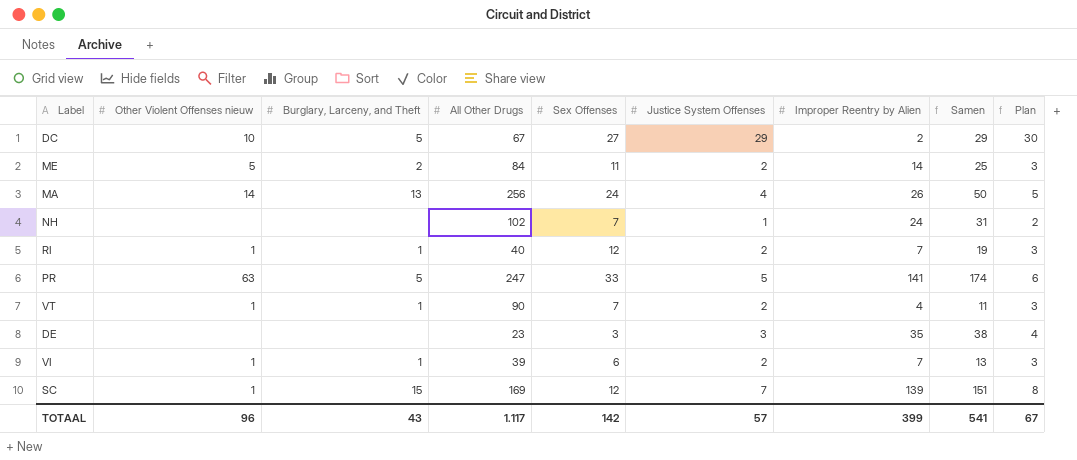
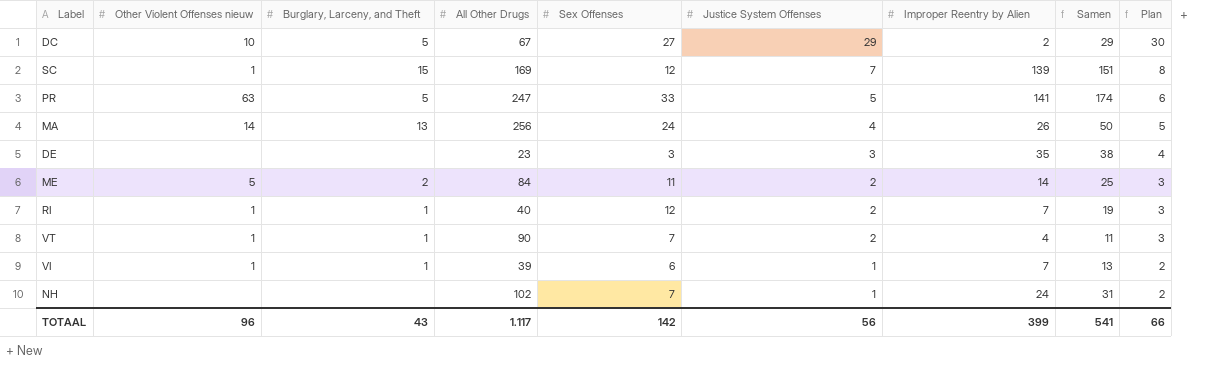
row order: none -> Justice System Offenses descending
VI | Justice System Offenses: 2 -> 1
VI | Plan: 3 -> 2
TOTAAL | Justice System Offenses: 57 -> 56
TOTAAL | Plan: 67 -> 66

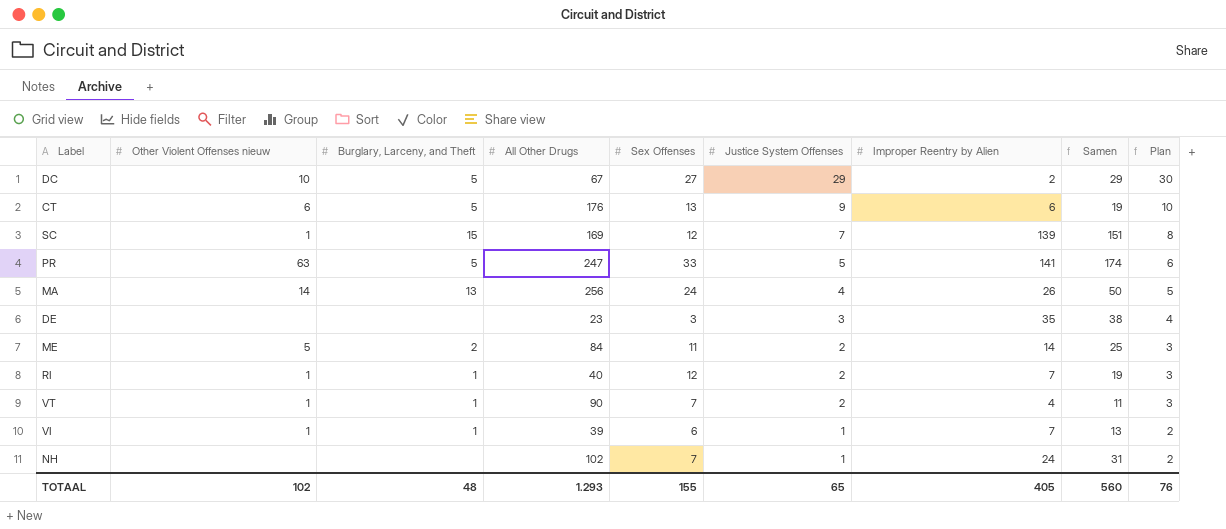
row CT: none -> 6 | 5 | 176 | 13 | 9 | 6 | 19 | 10
TOTAAL | Other Violent Offenses nieuw: 96 -> 102
TOTAAL | Burglary, Larceny, and Theft: 43 -> 48
TOTAAL | All Other Drugs: 1.117 -> 1.293
TOTAAL | Sex Offenses: 142 -> 155
TOTAAL | Justice System Offenses: 56 -> 65
TOTAAL | Improper Reentry by Alien: 399 -> 405
TOTAAL | Samen: 541 -> 560
TOTAAL | Plan: 66 -> 76

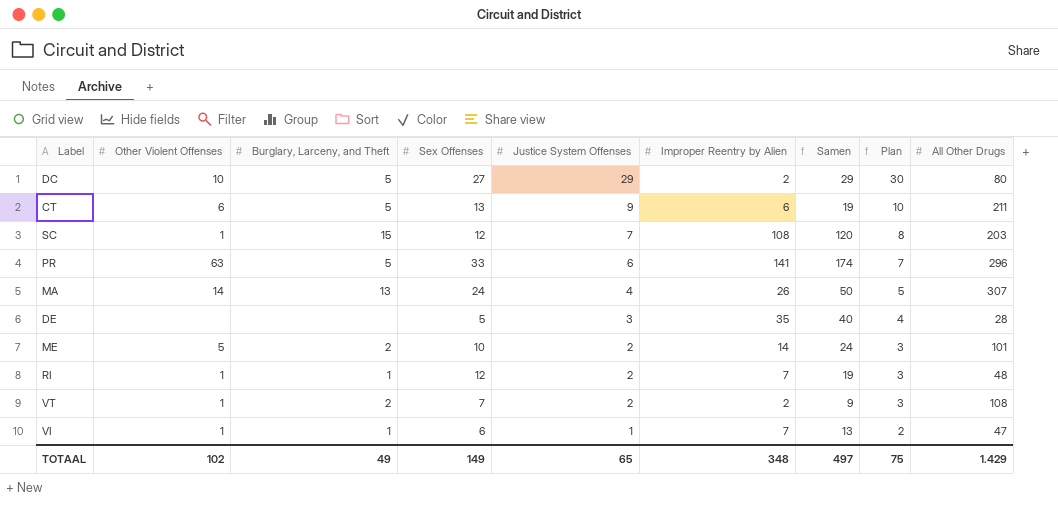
column name: Other Violent Offenses nieuw -> Other Violent Offenses
column All Other Drugs | position: 4 -> 9
row NH: none | none | 102 | 7 | 1 | 24 | 31 | 2 -> none
DC | All Other Drugs: 67 -> 80
CT | All Other Drugs: 176 -> 211
SC | Improper Reentry by Alien: 139 -> 108
SC | Samen: 151 -> 120
SC | All Other Drugs: 169 -> 203
PR | Justice System Offenses: 5 -> 6
PR | Plan: 6 -> 7
PR | All Other Drugs: 247 -> 296
MA | All Other Drugs: 256 -> 307
DE | Sex Offenses: 3 -> 5
DE | Samen: 38 -> 40
DE | All Other Drugs: 23 -> 28
ME | Sex Offenses: 11 -> 10
ME | Samen: 25 -> 24
ME | All Other Drugs: 84 -> 101
RI | All Other Drugs: 40 -> 48
VT | Burglary, Larceny, and Theft: 1 -> 2
VT | Improper Reentry by Alien: 4 -> 2
VT | Samen: 11 -> 9
VT | All Other Drugs: 90 -> 108
VI | All Other Drugs: 39 -> 47
TOTAAL | Burglary, Larceny, and Theft: 48 -> 49
TOTAAL | Sex Offenses: 155 -> 149
TOTAAL | Improper Reentry by Alien: 405 -> 348
TOTAAL | Samen: 560 -> 497
TOTAAL | Plan: 76 -> 75
TOTAAL | All Other Drugs: 1.293 -> 1.429

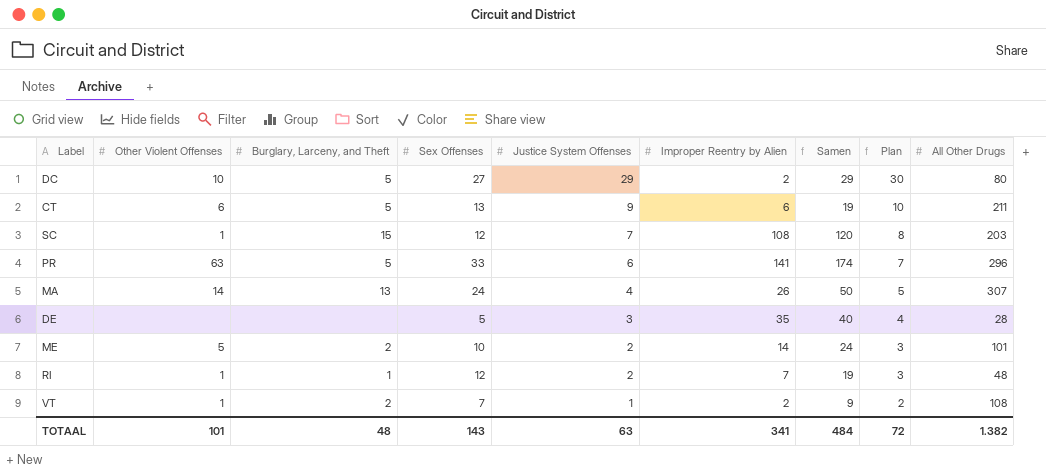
row VI: 1 | 1 | 6 | 1 | 7 | 13 | 2 | 47 -> none
VT | Justice System Offenses: 2 -> 1
VT | Plan: 3 -> 2
TOTAAL | Other Violent Offenses: 102 -> 101
TOTAAL | Burglary, Larceny, and Theft: 49 -> 48
TOTAAL | Sex Offenses: 149 -> 143
TOTAAL | Justice System Offenses: 65 -> 63
TOTAAL | Improper Reentry by Alien: 348 -> 341
TOTAAL | Samen: 497 -> 484
TOTAAL | Plan: 75 -> 72
TOTAAL | All Other Drugs: 1.429 -> 1.382

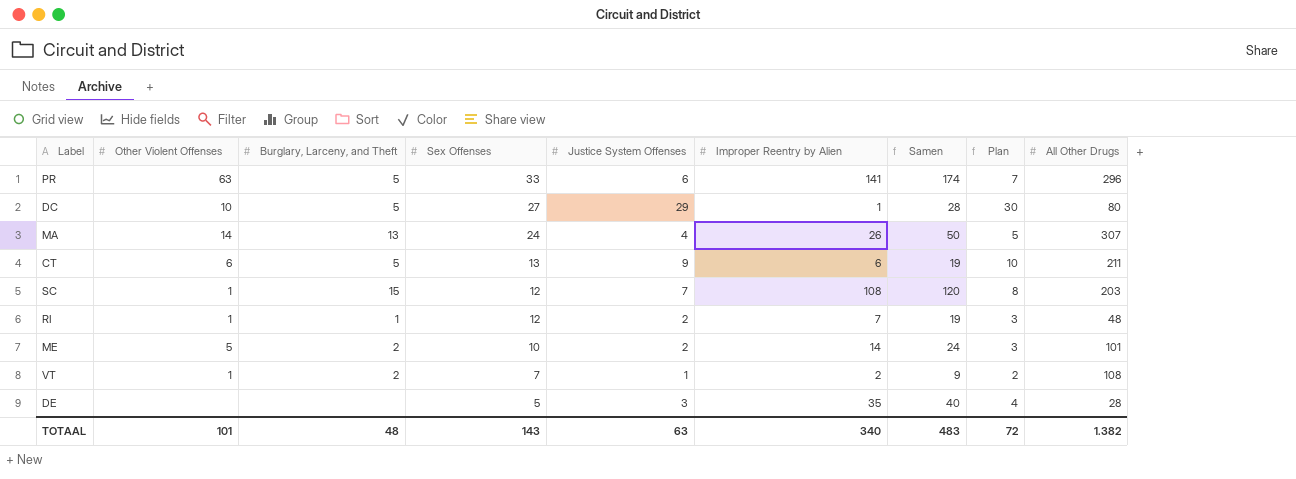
row order: Justice System Offenses descending -> Sex Offenses descending
DC | Improper Reentry by Alien: 2 -> 1
DC | Samen: 29 -> 28
TOTAAL | Improper Reentry by Alien: 341 -> 340
TOTAAL | Samen: 484 -> 483

